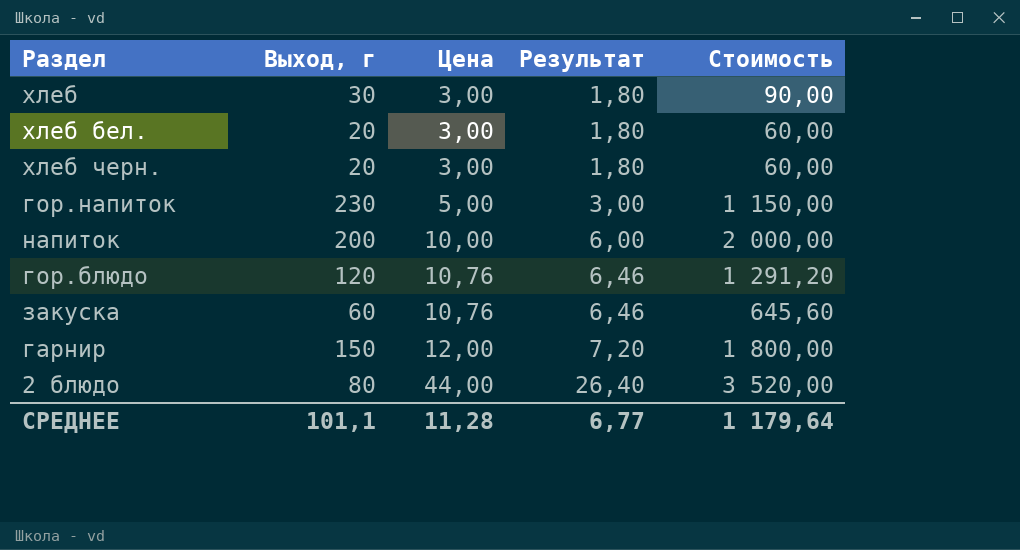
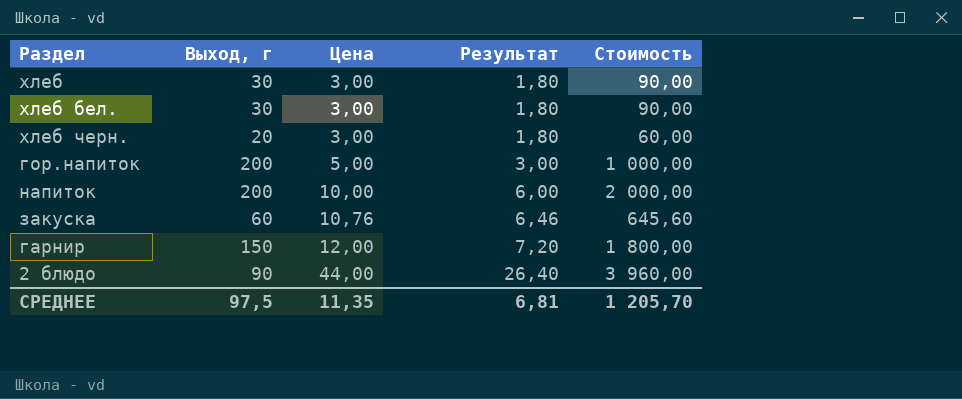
row гор.блюдо: 120 | 10,76 | 6,46 | 1 291,20 -> none
хлеб бел. | Выход, г: 20 -> 30
хлеб бел. | Стоимость: 60,00 -> 90,00
гор.напиток | Выход, г: 230 -> 200
гор.напиток | Стоимость: 1 150,00 -> 1 000,00
2 блюдо | Выход, г: 80 -> 90
2 блюдо | Стоимость: 3 520,00 -> 3 960,00
СРЕДНЕЕ | Выход, г: 101,1 -> 97,5
СРЕДНЕЕ | Цена: 11,28 -> 11,35
СРЕДНЕЕ | Результат: 6,77 -> 6,81
СРЕДНЕЕ | Стоимость: 1 179,64 -> 1 205,70

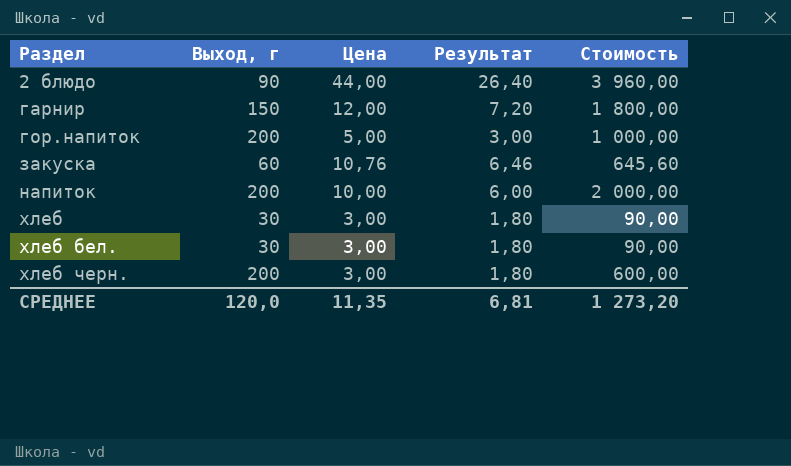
row order: Цена ascending -> Раздел ascending
хлеб черн. | Выход, г: 20 -> 200
хлеб черн. | Стоимость: 60,00 -> 600,00
СРЕДНЕЕ | Выход, г: 97,5 -> 120,0
СРЕДНЕЕ | Стоимость: 1 205,70 -> 1 273,20

